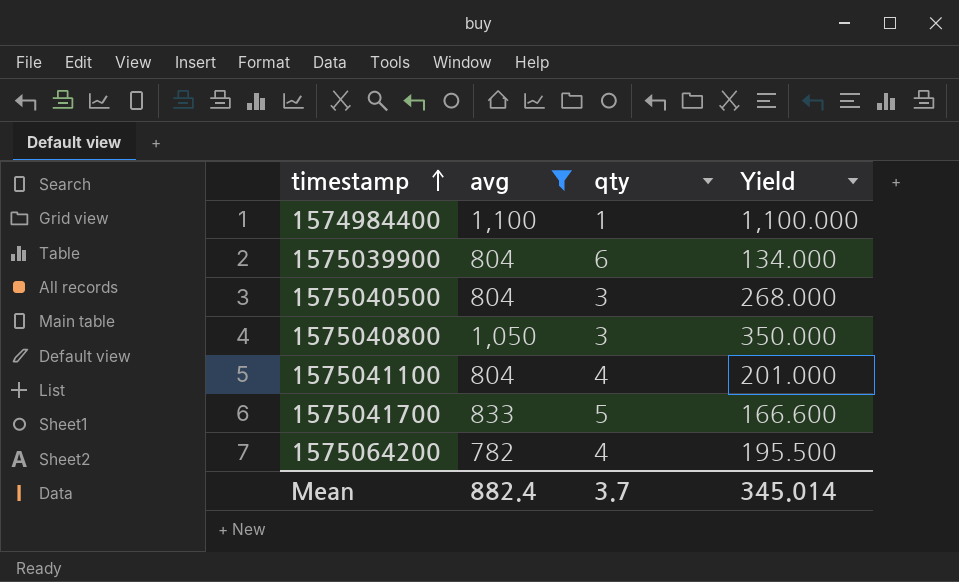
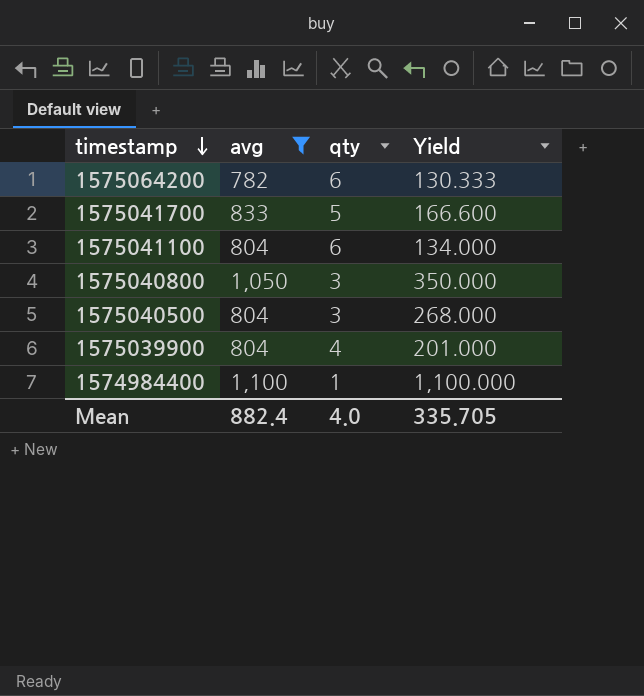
row order: timestamp ascending -> timestamp descending
1575064200 | qty: 4 -> 6
1575064200 | Yield: 195.500 -> 130.333
1575041100 | qty: 4 -> 6
1575041100 | Yield: 201.000 -> 134.000
1575039900 | qty: 6 -> 4
1575039900 | Yield: 134.000 -> 201.000
Mean | qty: 3.7 -> 4.0
Mean | Yield: 345.014 -> 335.705

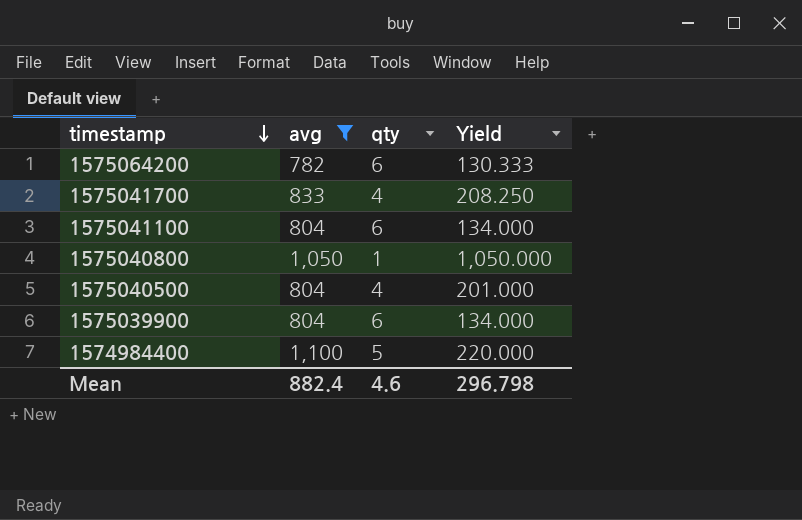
1575041700 | qty: 5 -> 4
1575041700 | Yield: 166.600 -> 208.250
1575040800 | qty: 3 -> 1
1575040800 | Yield: 350.000 -> 1,050.000
1575040500 | qty: 3 -> 4
1575040500 | Yield: 268.000 -> 201.000
1575039900 | qty: 4 -> 6
1575039900 | Yield: 201.000 -> 134.000
1574984400 | qty: 1 -> 5
1574984400 | Yield: 1,100.000 -> 220.000
Mean | qty: 4.0 -> 4.6
Mean | Yield: 335.705 -> 296.798

